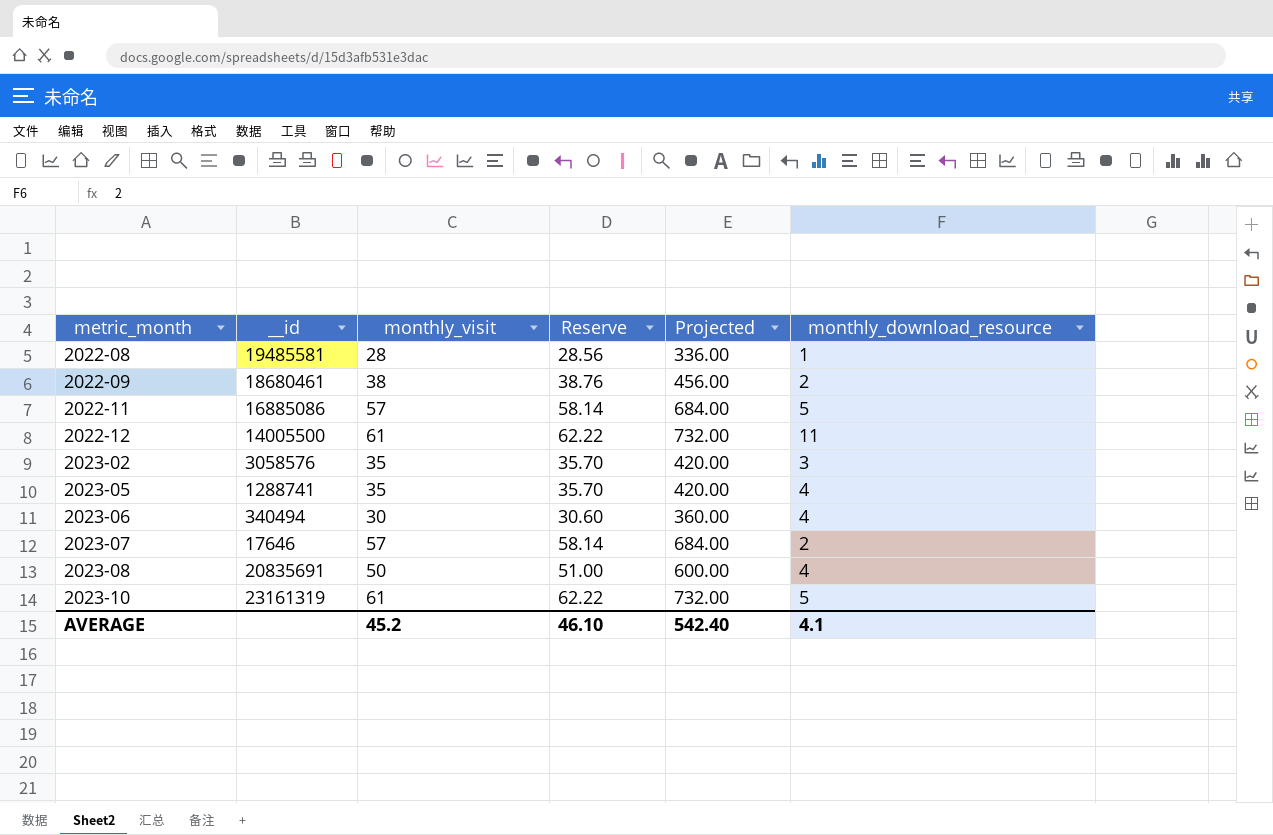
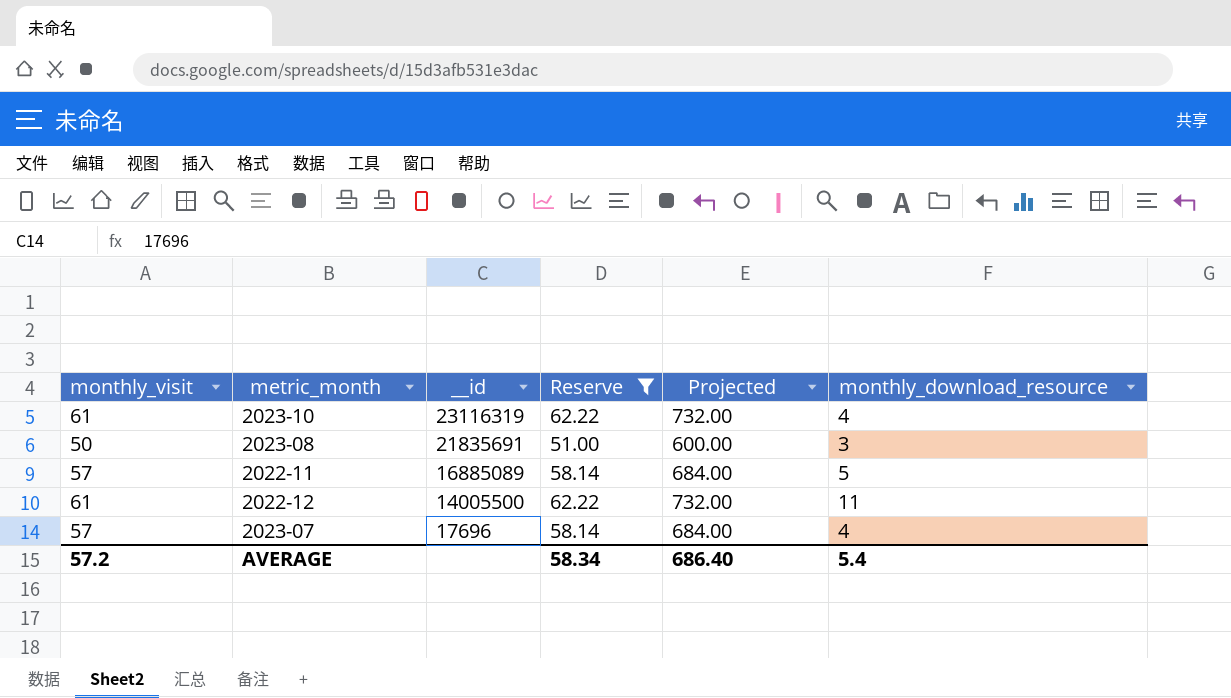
filter: none -> Reserve >= 51.00
row order: metric_month ascending -> __id descending
column monthly_visit | position: 3 -> 1
2023-10 | __id: 23161319 -> 23116319
2023-10 | monthly_download_resource: 5 -> 4
2023-08 | __id: 20835691 -> 21835691
2023-08 | monthly_download_resource: 4 -> 3
2022-11 | __id: 16885086 -> 16885089
2023-07 | __id: 17646 -> 17696
2023-07 | monthly_download_resource: 2 -> 4
AVERAGE | monthly_visit: 45.2 -> 57.2
AVERAGE | Reserve: 46.10 -> 58.34
AVERAGE | Projected: 542.40 -> 686.40
AVERAGE | monthly_download_resource: 4.1 -> 5.4

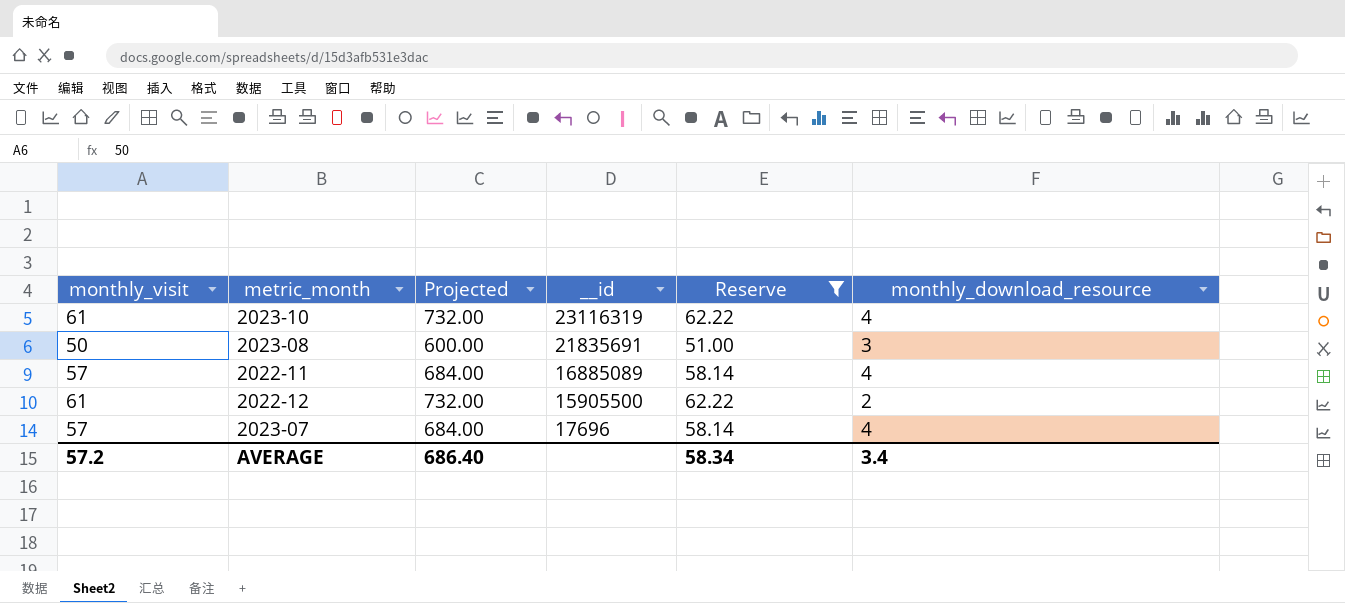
column Projected | position: 5 -> 3
2022-11 | monthly_download_resource: 5 -> 4
2022-12 | __id: 14005500 -> 15905500
2022-12 | monthly_download_resource: 11 -> 2
AVERAGE | monthly_download_resource: 5.4 -> 3.4

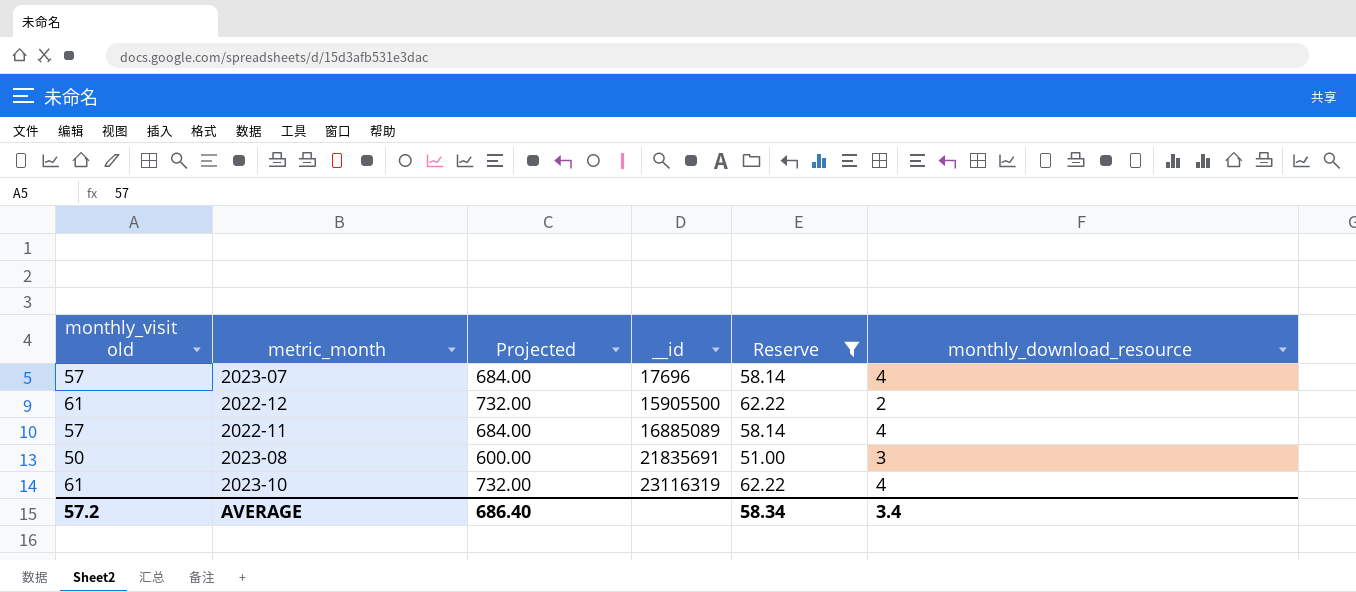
row order: __id descending -> __id ascending
column name: monthly_visit -> monthly_visit old

